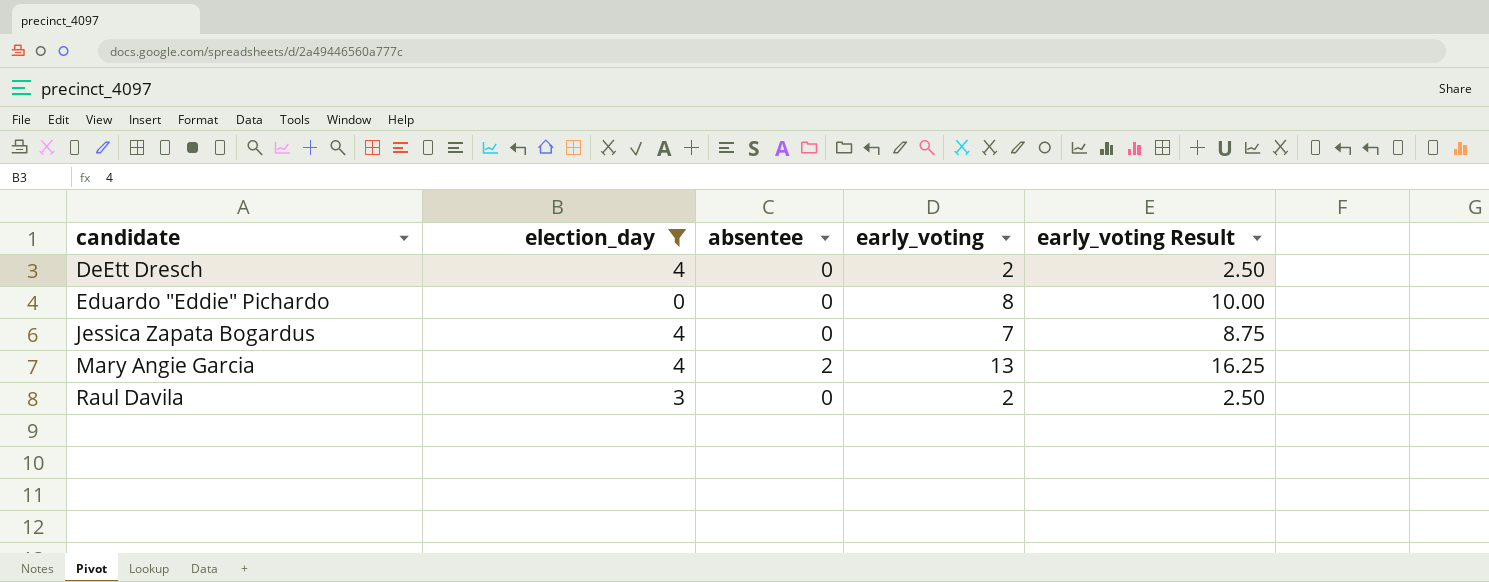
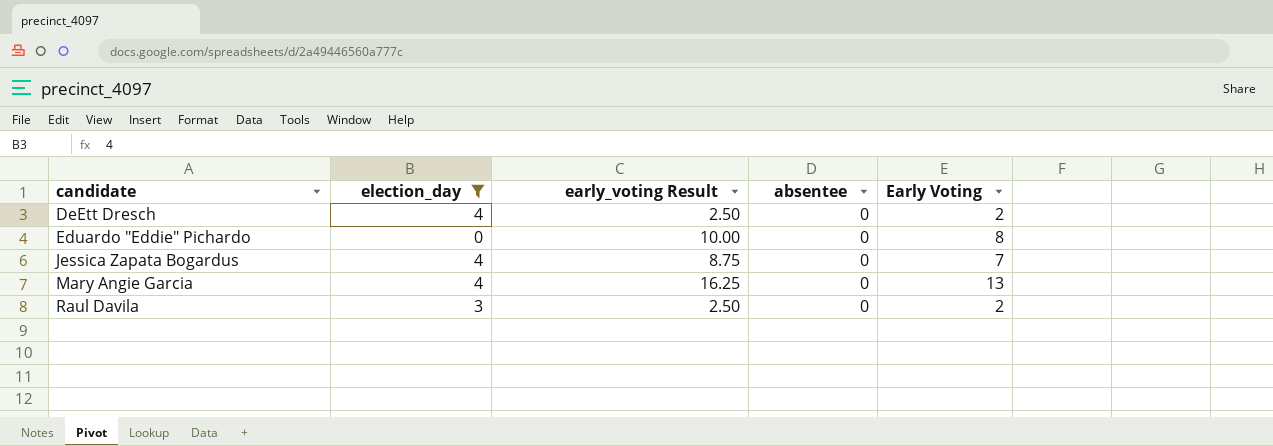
column early_voting Result | position: 5 -> 3
column name: early_voting -> Early Voting
Mary Angie Garcia | absentee: 2 -> 0

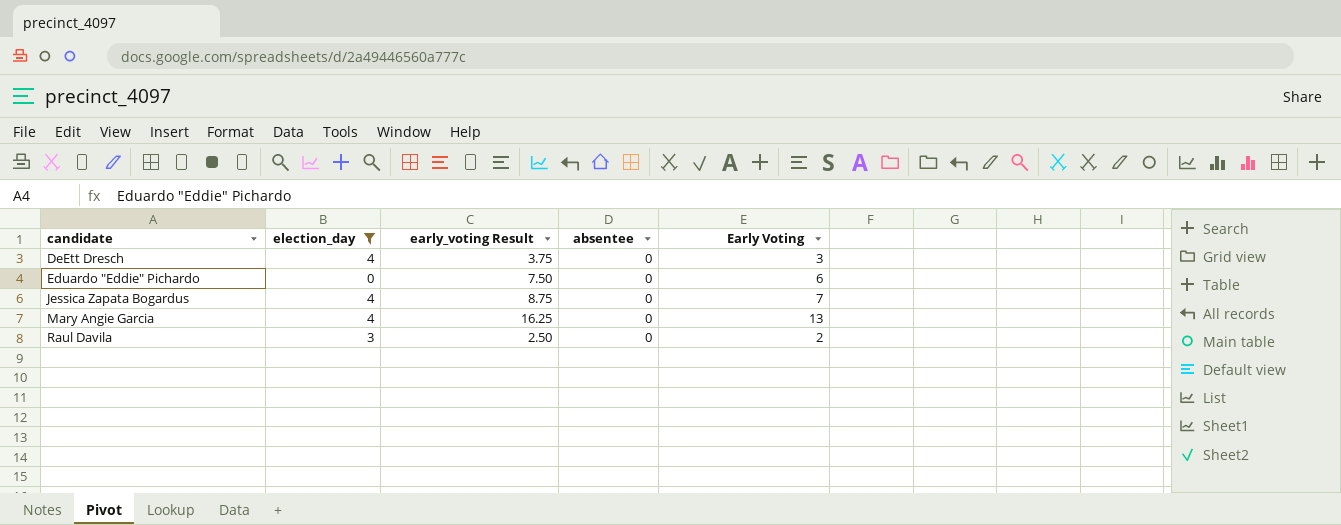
DeEtt Dresch | early_voting Result: 2.50 -> 3.75
DeEtt Dresch | Early Voting: 2 -> 3
Eduardo "Eddie" Pichardo | early_voting Result: 10.00 -> 7.50
Eduardo "Eddie" Pichardo | Early Voting: 8 -> 6

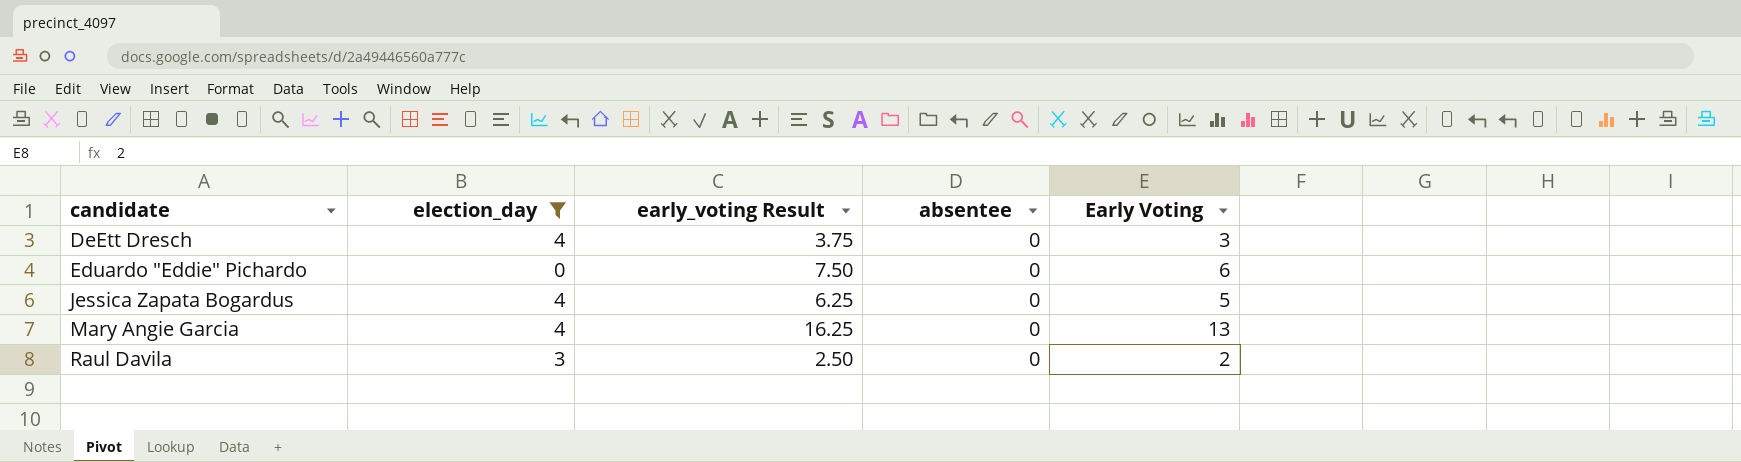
Jessica Zapata Bogardus | early_voting Result: 8.75 -> 6.25
Jessica Zapata Bogardus | Early Voting: 7 -> 5

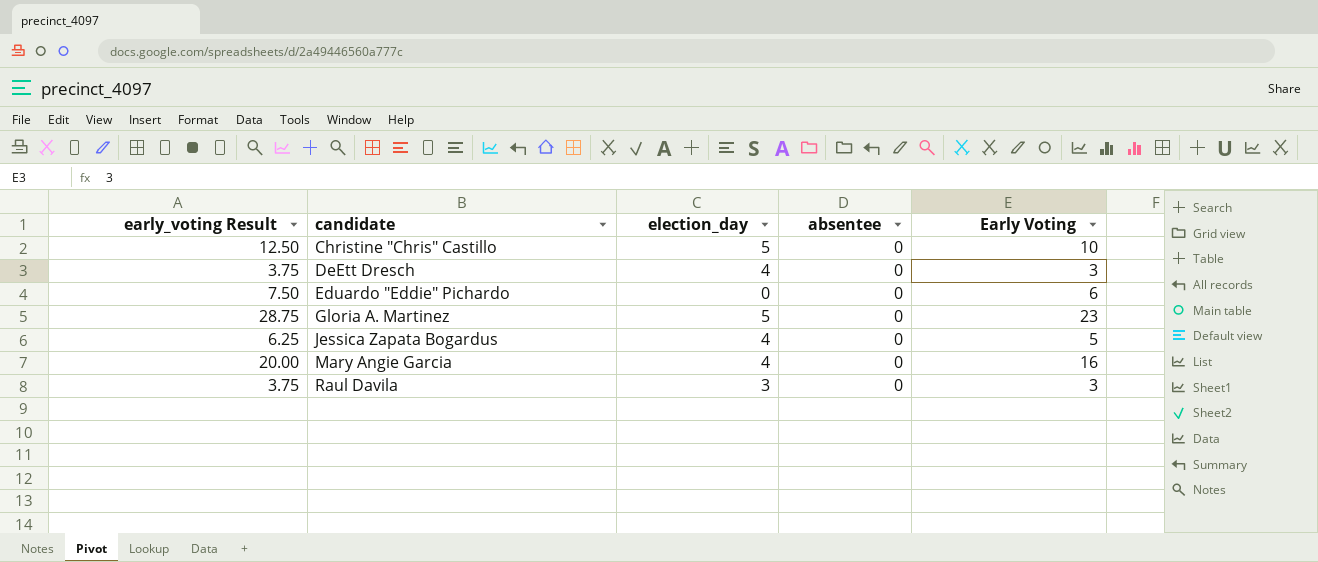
filter: election_day != 5 -> none
column early_voting Result | position: 3 -> 1
Mary Angie Garcia | early_voting Result: 16.25 -> 20.00
Mary Angie Garcia | Early Voting: 13 -> 16
Raul Davila | early_voting Result: 2.50 -> 3.75
Raul Davila | Early Voting: 2 -> 3

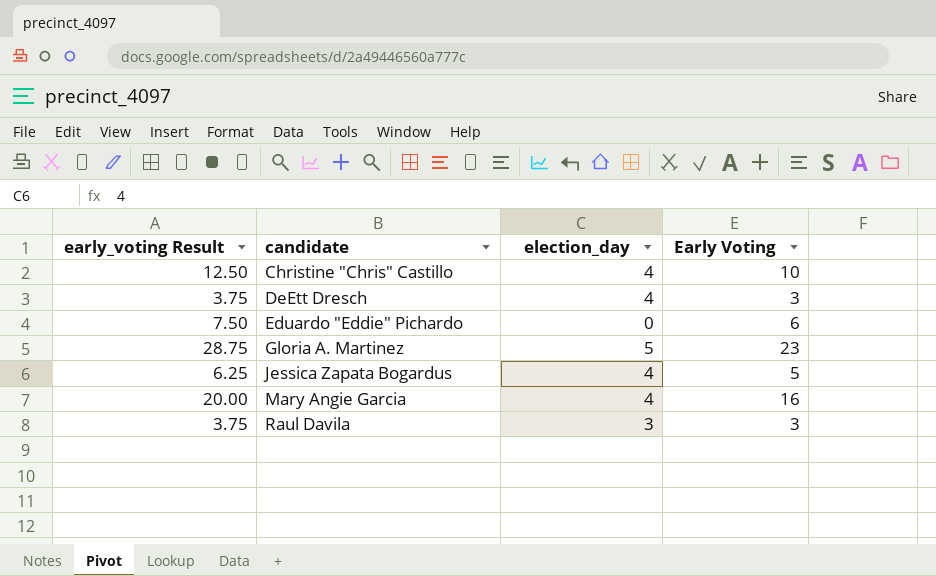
column absentee | position: 4 -> none
Christine "Chris" Castillo | election_day: 5 -> 4

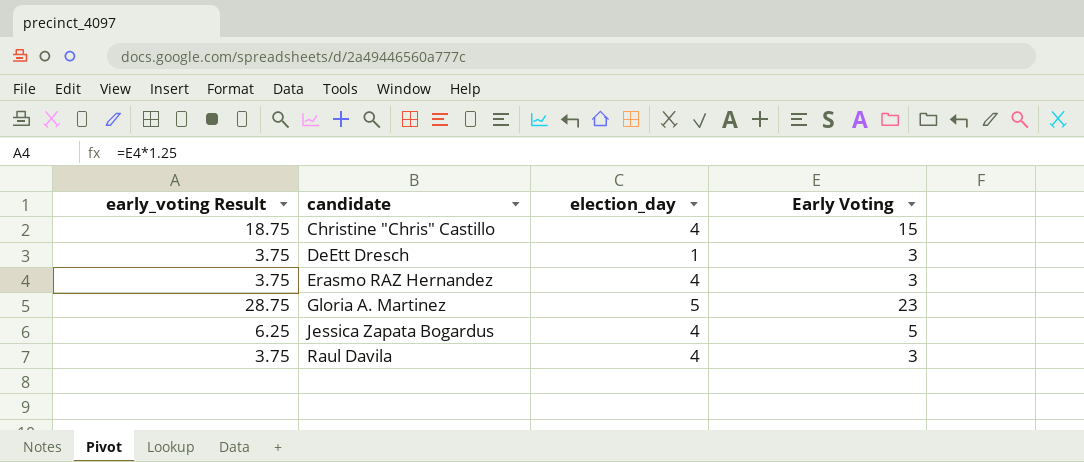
row Eduardo "Eddie" Pichardo: 7.50 | 0 | 6 -> none
row Mary Angie Garcia: 20.00 | 4 | 16 -> none
Christine "Chris" Castillo | early_voting Result: 12.50 -> 18.75
Christine "Chris" Castillo | Early Voting: 10 -> 15
DeEtt Dresch | election_day: 4 -> 1
row Erasmo RAZ Hernandez: none -> 3.75 | 4 | 3
Raul Davila | election_day: 3 -> 4

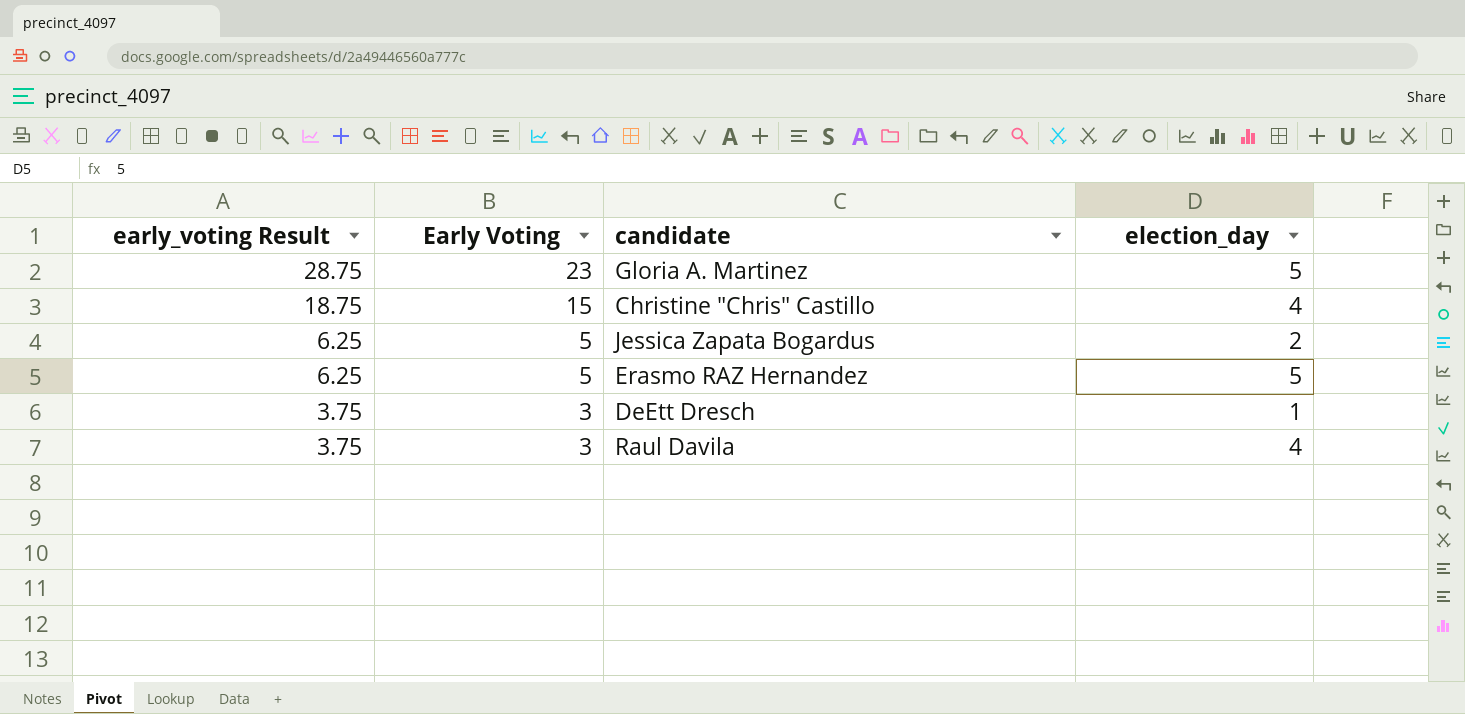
row order: candidate ascending -> early_voting Result descending
column Early Voting | position: 4 -> 2
Jessica Zapata Bogardus | election_day: 4 -> 2
Erasmo RAZ Hernandez | early_voting Result: 3.75 -> 6.25
Erasmo RAZ Hernandez | Early Voting: 3 -> 5
Erasmo RAZ Hernandez | election_day: 4 -> 5

